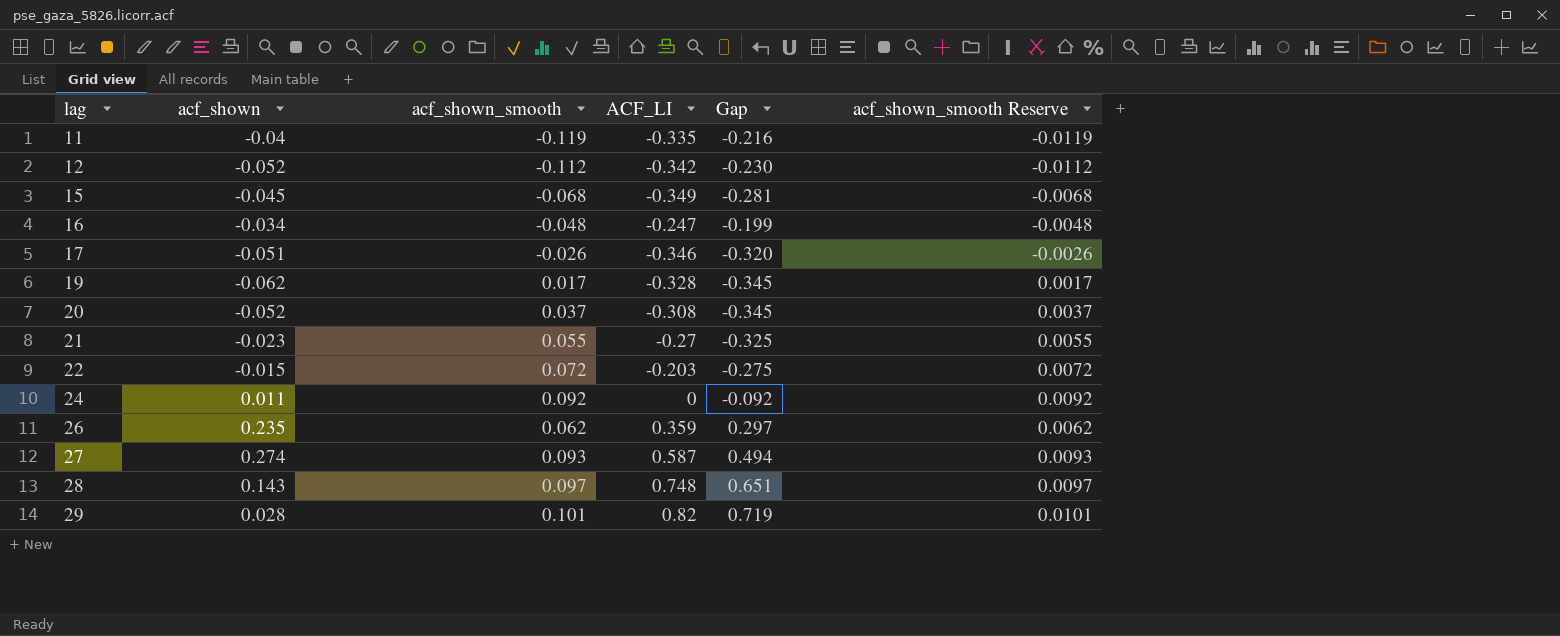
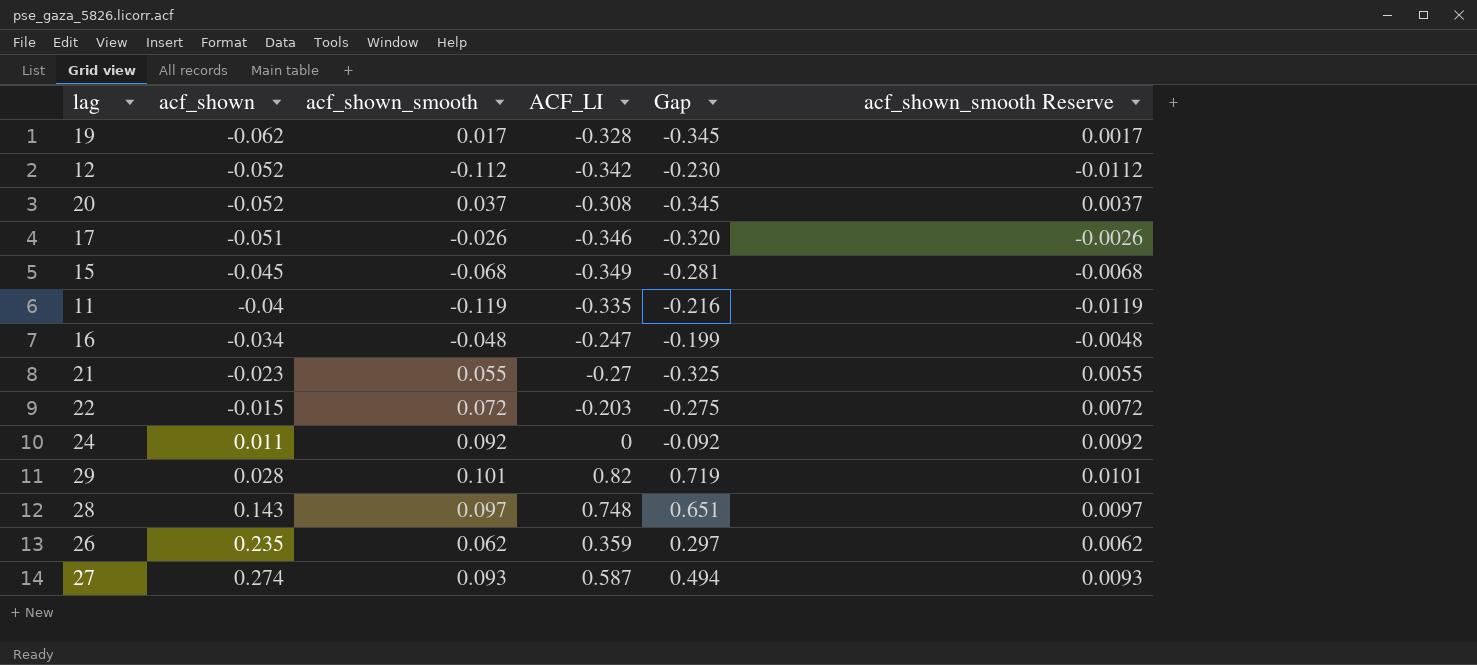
row order: lag ascending -> acf_shown ascending

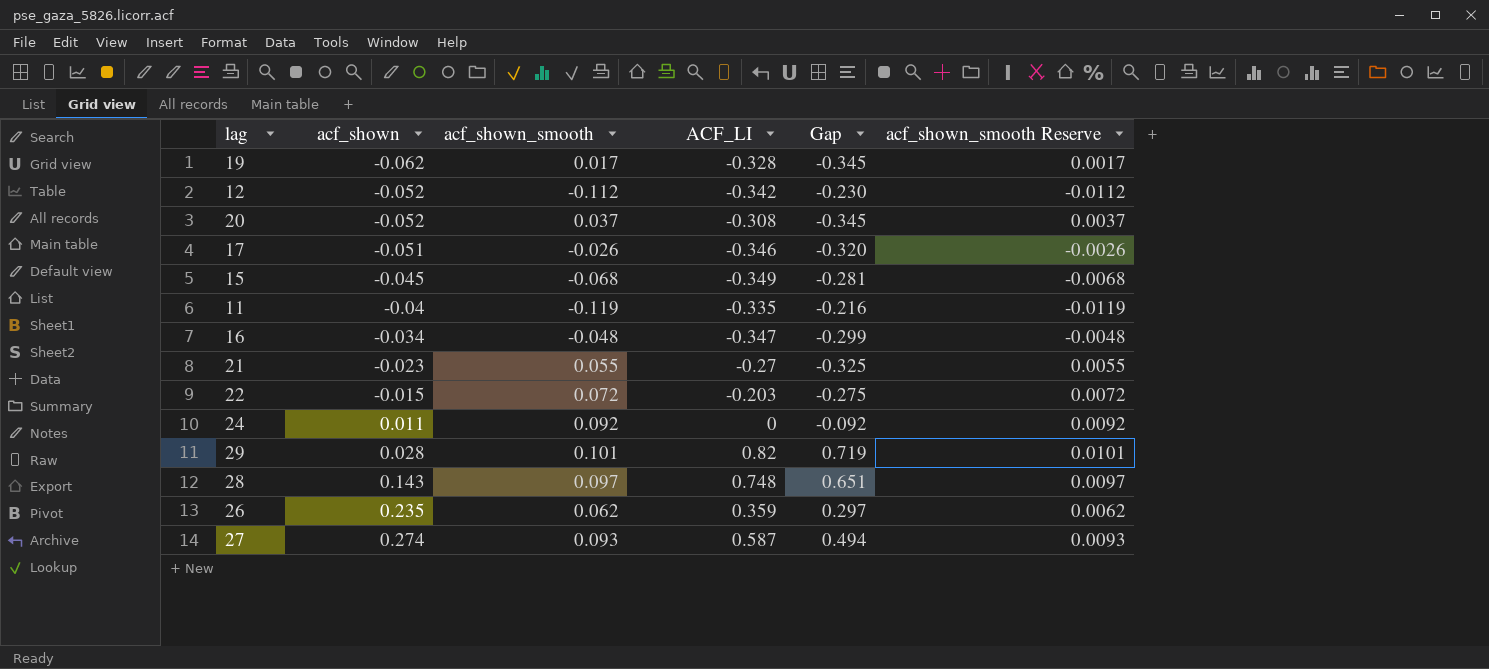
16 | ACF_LI: -0.247 -> -0.347
16 | Gap: -0.199 -> -0.299

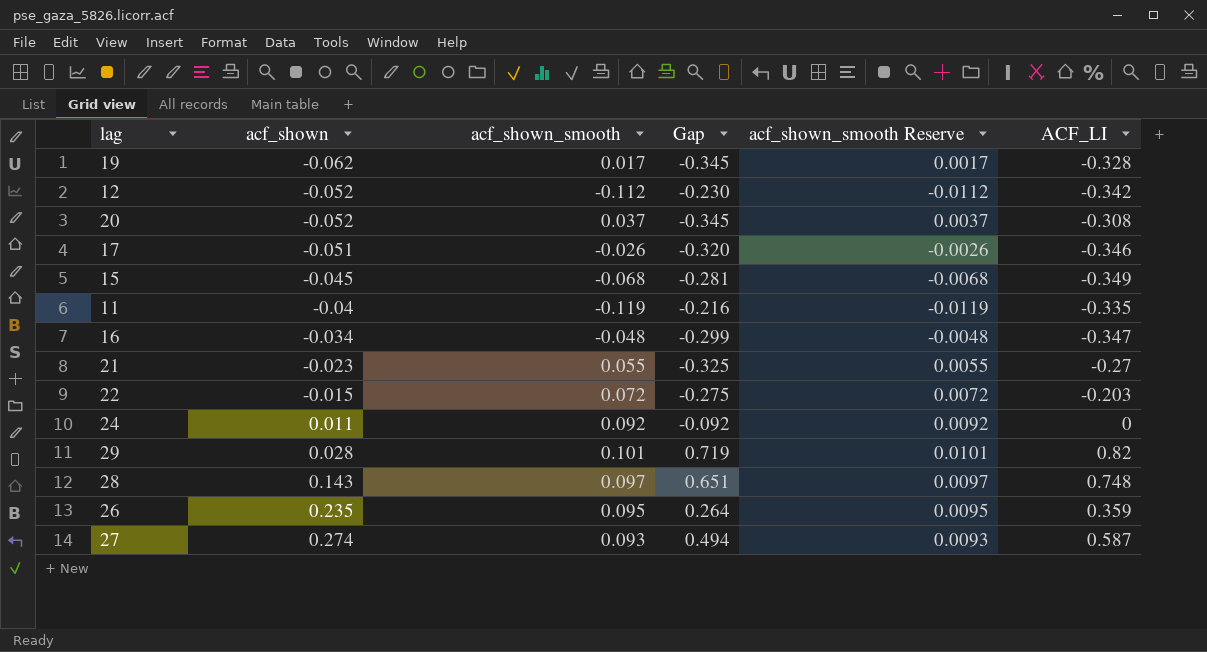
column ACF_LI | position: 4 -> 6
26 | acf_shown_smooth: 0.062 -> 0.095
26 | Gap: 0.297 -> 0.264
26 | acf_shown_smooth Reserve: 0.0062 -> 0.0095

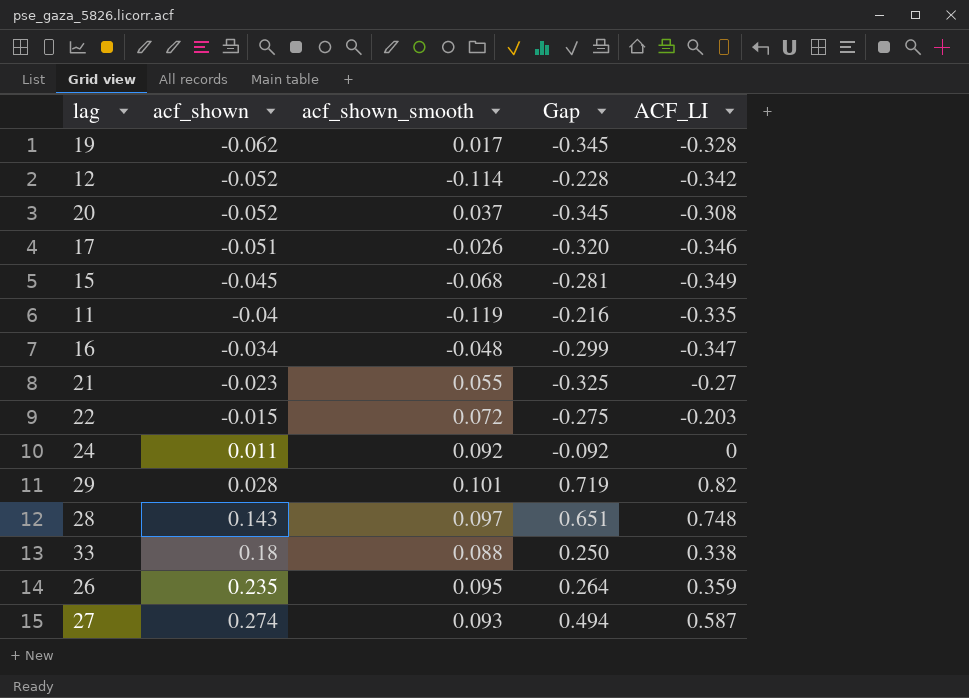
column acf_shown_smooth Reserve | formula: [acf_shown_smooth] * 0.1 -> none
12 | acf_shown_smooth: -0.112 -> -0.114
12 | Gap: -0.230 -> -0.228
row 33: none -> 0.18 | 0.088 | 0.250 | 0.338

